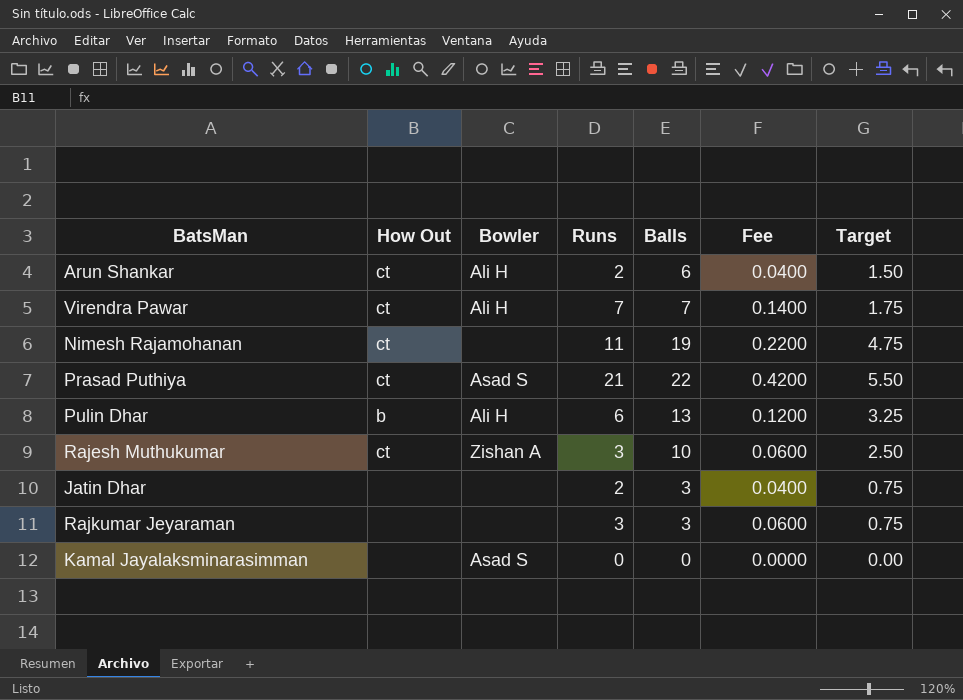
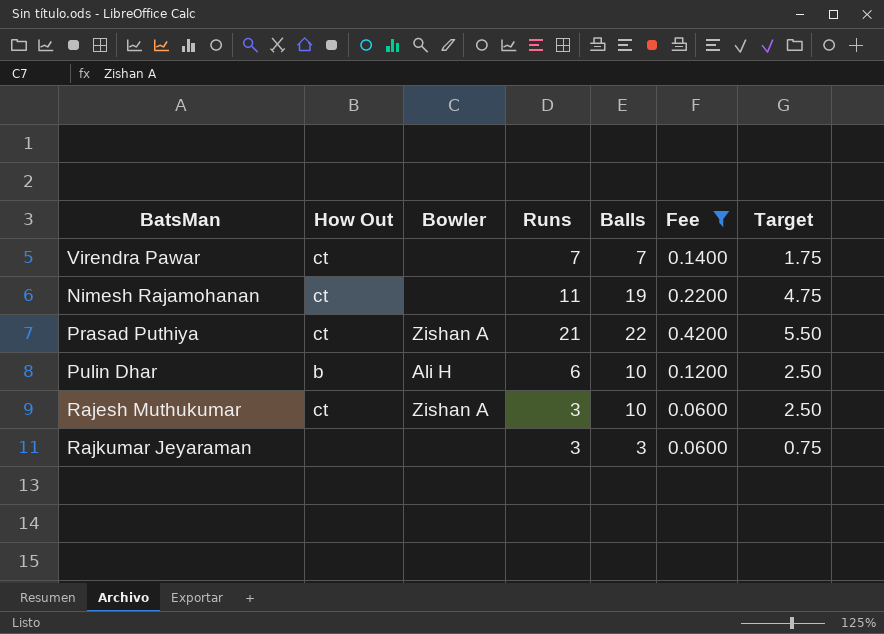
filter: none -> Fee >= 0.0600
Virendra Pawar | Bowler: Ali H -> none
Prasad Puthiya | Bowler: Asad S -> Zishan A
Pulin Dhar | Balls: 13 -> 10
Pulin Dhar | Target: 3.25 -> 2.50

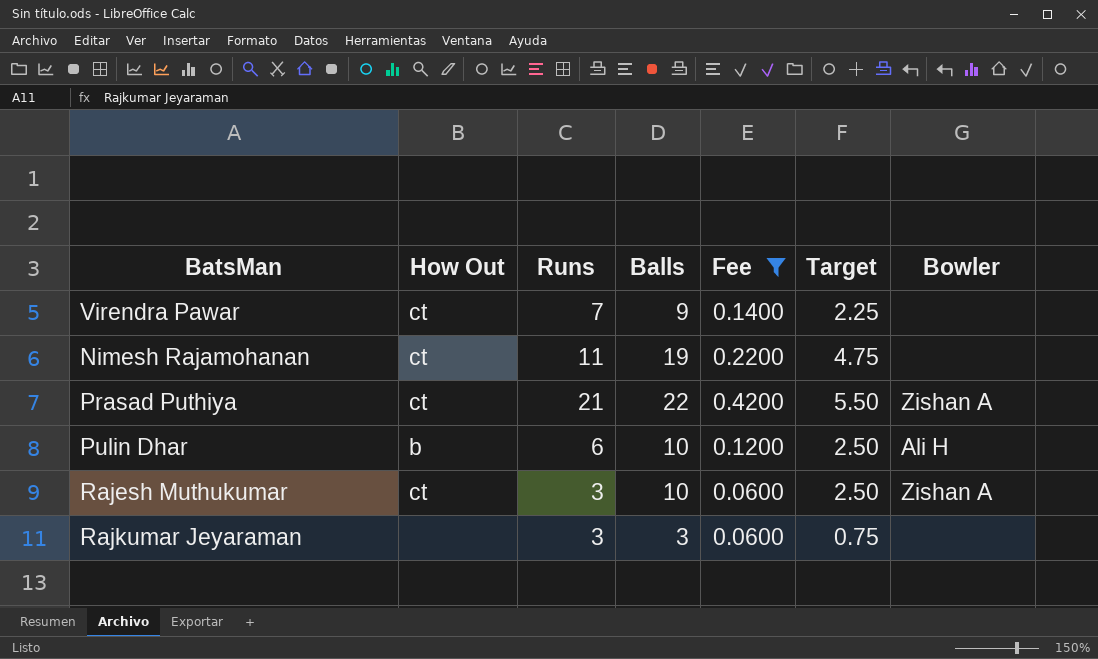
column Bowler | position: 3 -> 7
Virendra Pawar | Balls: 7 -> 9
Virendra Pawar | Target: 1.75 -> 2.25

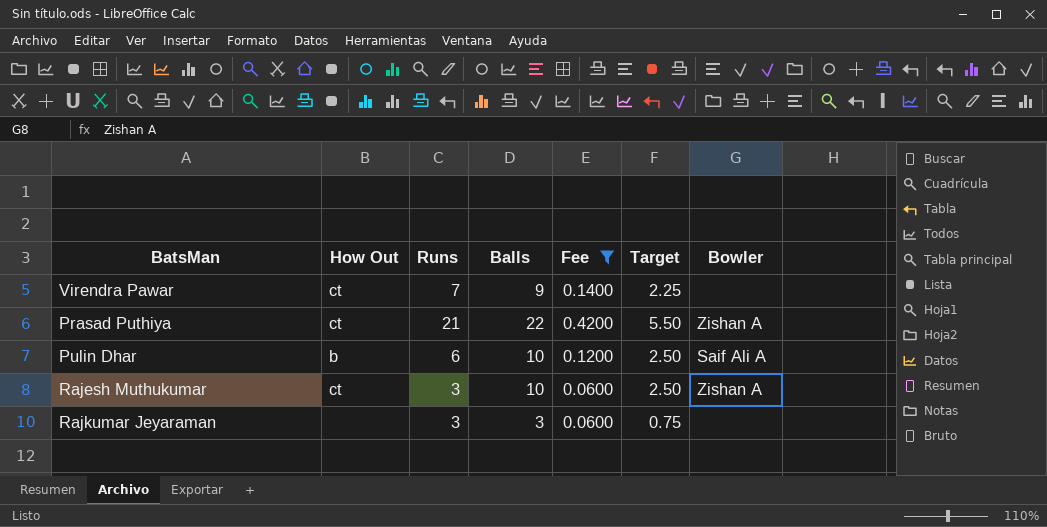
row Nimesh Rajamohanan: ct | 11 | 19 | 0.2200 | 4.75 | none -> none
Pulin Dhar | Bowler: Ali H -> Saif Ali A

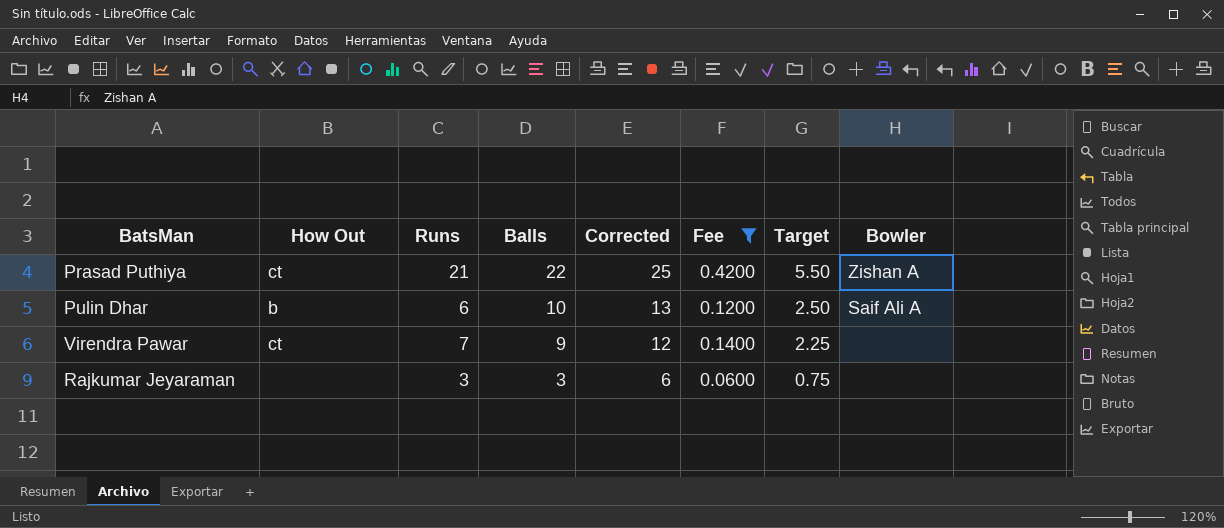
row order: none -> Balls descending
column Corrected | formula: none -> [Balls] + 3
row Rajesh Muthukumar: ct | 3 | 10 | 0.0600 | 2.50 | Zishan A -> none

